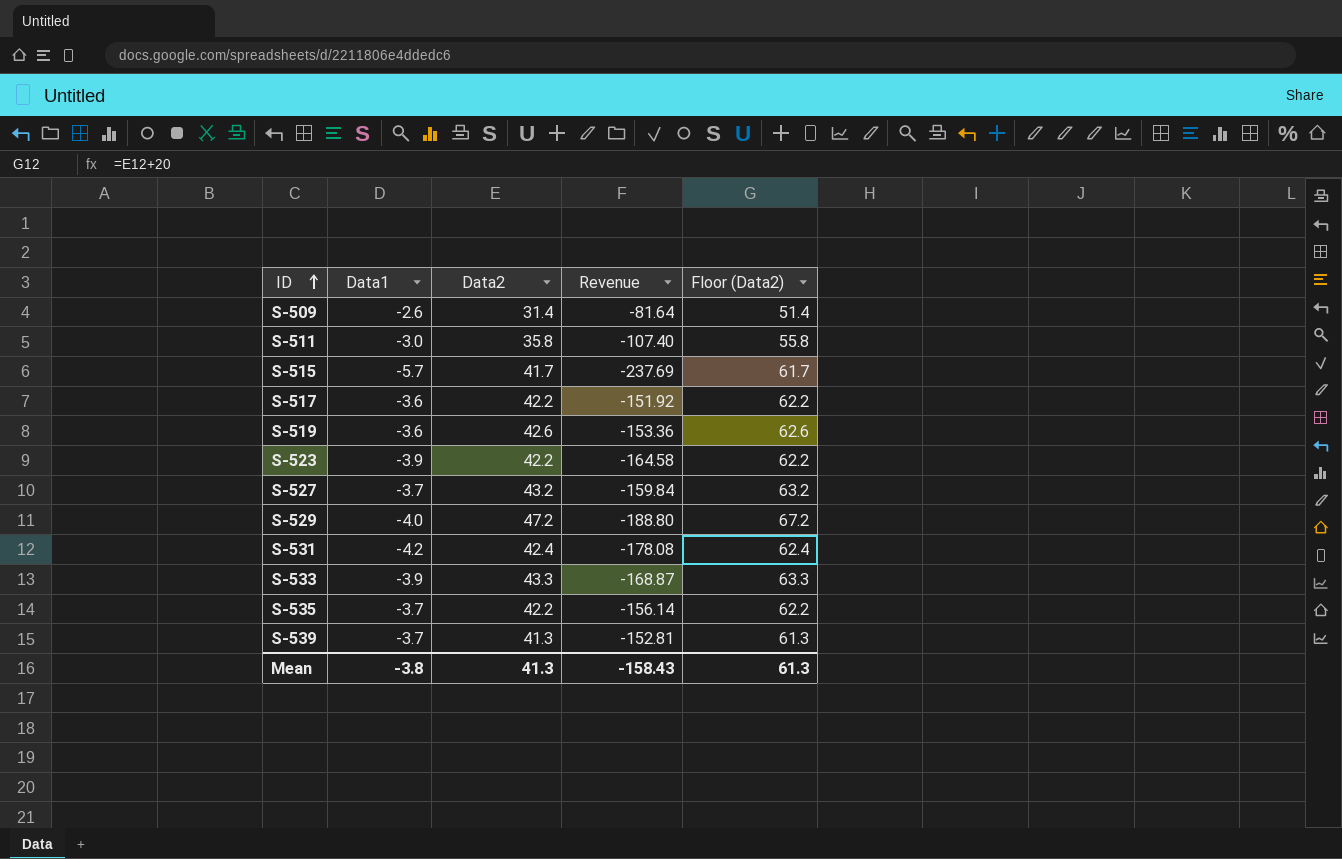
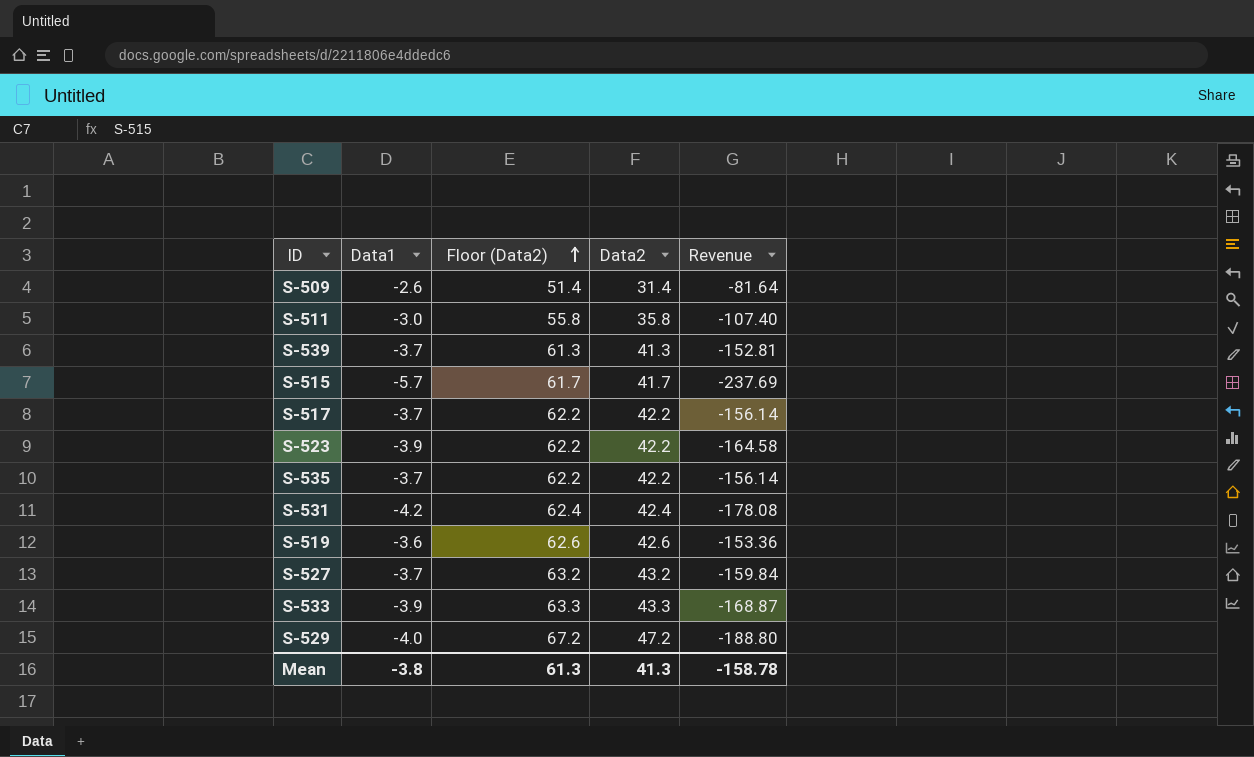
row order: ID ascending -> Floor (Data2) ascending
column Floor (Data2) | position: 5 -> 3
S-517 | Data1: -3.6 -> -3.7
S-517 | Revenue: -151.92 -> -156.14
Mean | Revenue: -158.43 -> -158.78

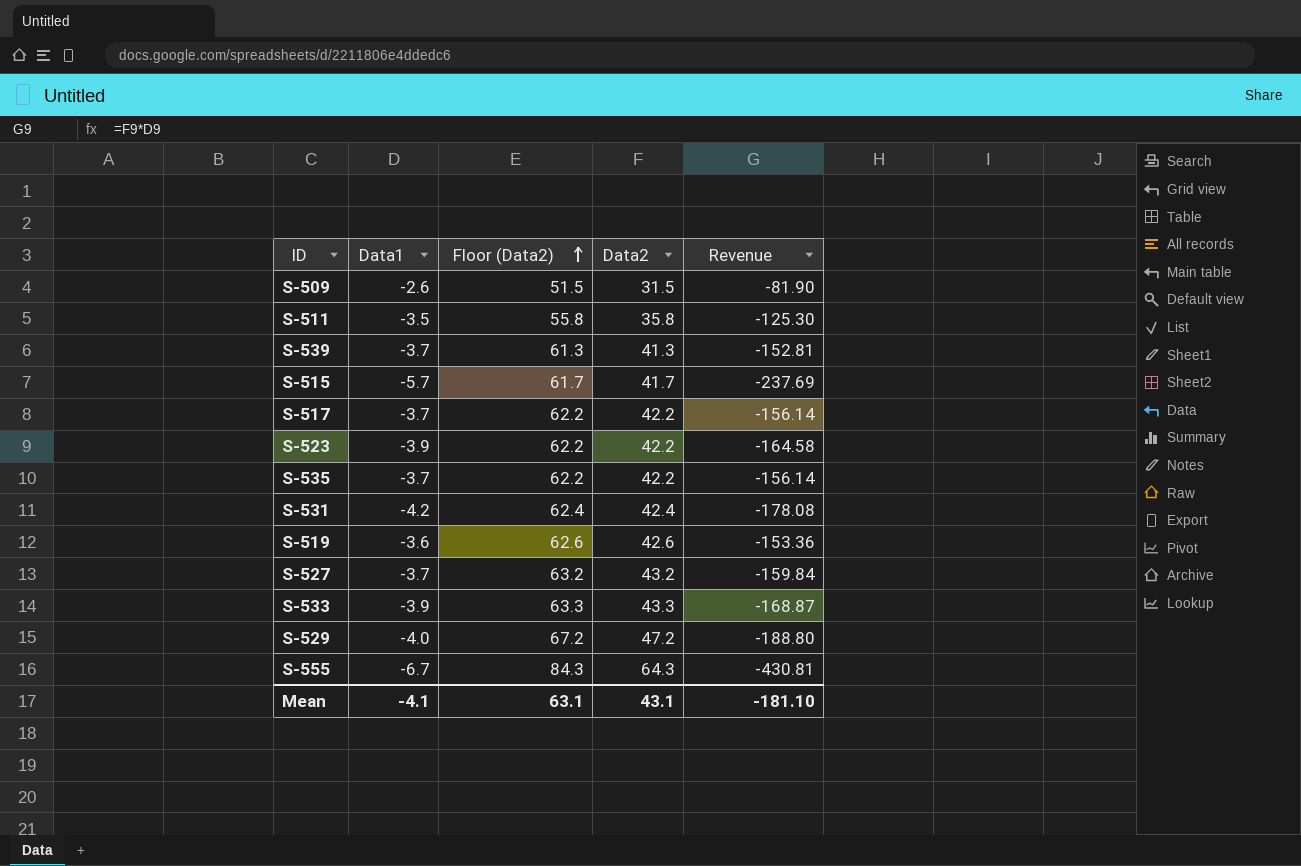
S-509 | Floor (Data2): 51.4 -> 51.5
S-509 | Data2: 31.4 -> 31.5
S-509 | Revenue: -81.64 -> -81.90
S-511 | Data1: -3.0 -> -3.5
S-511 | Revenue: -107.40 -> -125.30
row S-555: none -> -6.7 | 84.3 | 64.3 | -430.81
Mean | Data1: -3.8 -> -4.1
Mean | Floor (Data2): 61.3 -> 63.1
Mean | Data2: 41.3 -> 43.1
Mean | Revenue: -158.78 -> -181.10

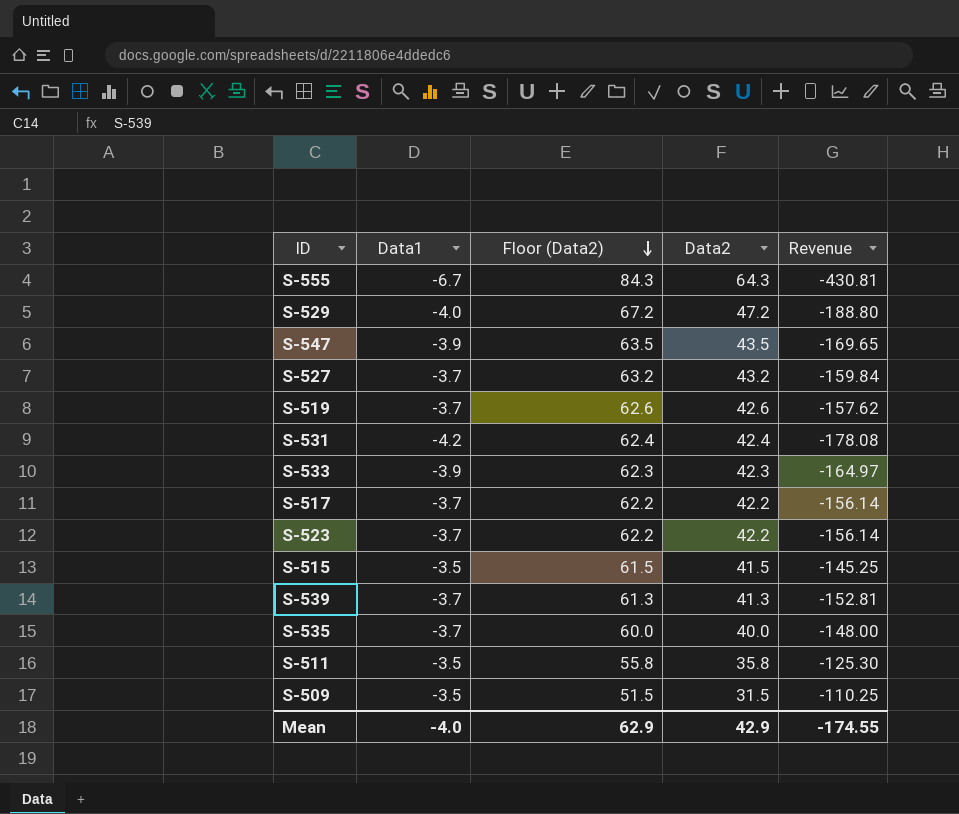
row order: Floor (Data2) ascending -> Floor (Data2) descending
row S-547: none -> -3.9 | 63.5 | 43.5 | -169.65
S-519 | Data1: -3.6 -> -3.7
S-519 | Revenue: -153.36 -> -157.62
S-533 | Floor (Data2): 63.3 -> 62.3
S-533 | Data2: 43.3 -> 42.3
S-533 | Revenue: -168.87 -> -164.97
S-523 | Data1: -3.9 -> -3.7
S-523 | Revenue: -164.58 -> -156.14
S-515 | Data1: -5.7 -> -3.5
S-515 | Floor (Data2): 61.7 -> 61.5
S-515 | Data2: 41.7 -> 41.5
S-515 | Revenue: -237.69 -> -145.25
S-535 | Floor (Data2): 62.2 -> 60.0
S-535 | Data2: 42.2 -> 40.0
S-535 | Revenue: -156.14 -> -148.00
S-509 | Data1: -2.6 -> -3.5
S-509 | Revenue: -81.90 -> -110.25
Mean | Data1: -4.1 -> -4.0
Mean | Floor (Data2): 63.1 -> 62.9
Mean | Data2: 43.1 -> 42.9
Mean | Revenue: -181.10 -> -174.55

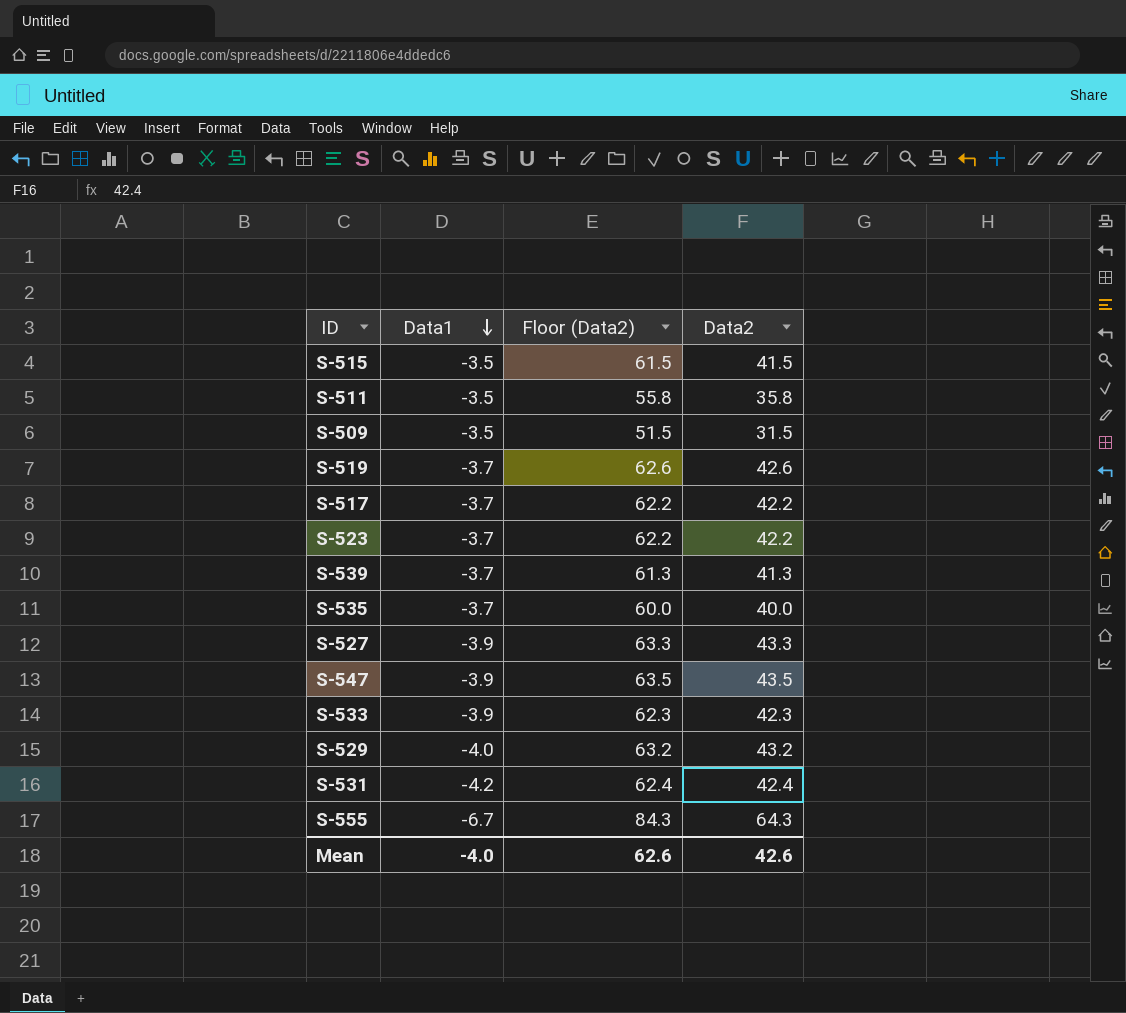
row order: Floor (Data2) descending -> Data1 descending
column Revenue | formula: [Data1] * [Data2] -> none
S-527 | Data1: -3.7 -> -3.9
S-527 | Floor (Data2): 63.2 -> 63.3
S-527 | Data2: 43.2 -> 43.3
S-529 | Floor (Data2): 67.2 -> 63.2
S-529 | Data2: 47.2 -> 43.2
Mean | Floor (Data2): 62.9 -> 62.6
Mean | Data2: 42.9 -> 42.6

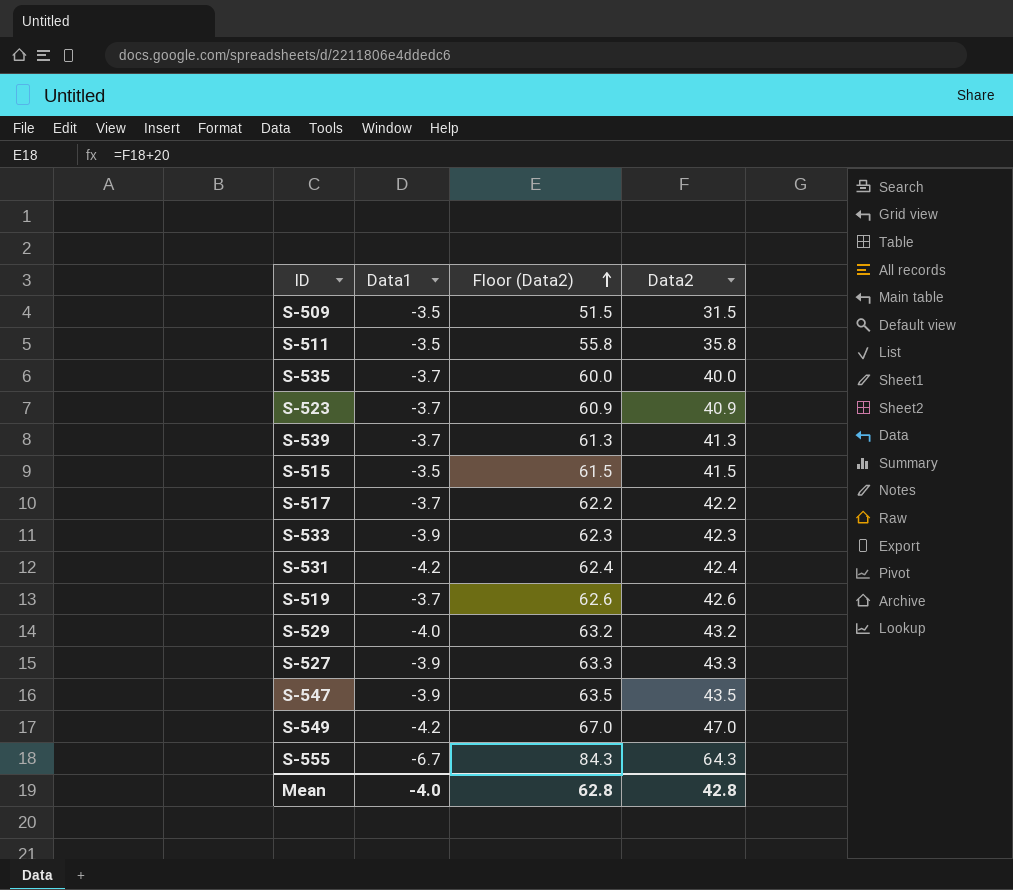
row order: Data1 descending -> Floor (Data2) ascending
S-523 | Floor (Data2): 62.2 -> 60.9
S-523 | Data2: 42.2 -> 40.9
row S-549: none -> -4.2 | 67.0 | 47.0
Mean | Floor (Data2): 62.6 -> 62.8
Mean | Data2: 42.6 -> 42.8

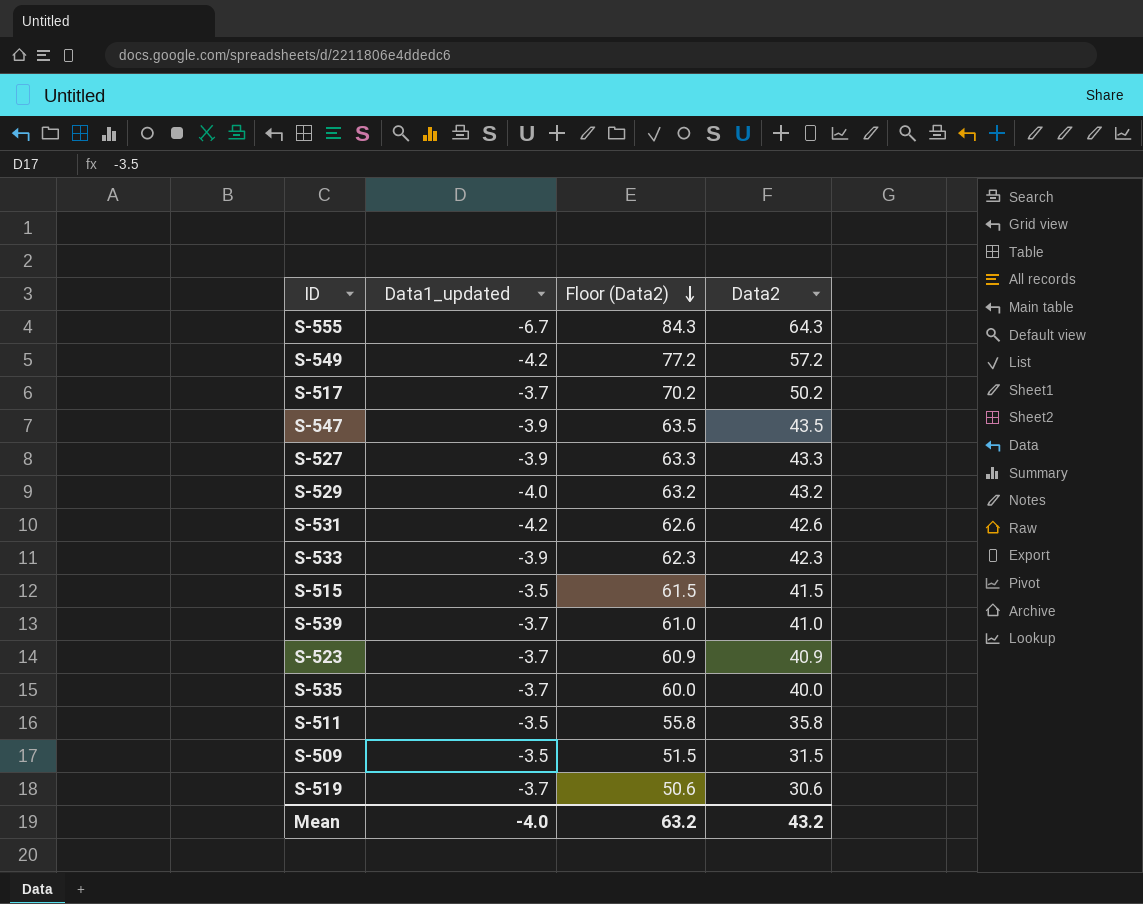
row order: Floor (Data2) ascending -> Floor (Data2) descending
column name: Data1 -> Data1_updated
S-549 | Floor (Data2): 67.0 -> 77.2
S-549 | Data2: 47.0 -> 57.2
S-517 | Floor (Data2): 62.2 -> 70.2
S-517 | Data2: 42.2 -> 50.2
S-531 | Floor (Data2): 62.4 -> 62.6
S-531 | Data2: 42.4 -> 42.6
S-539 | Floor (Data2): 61.3 -> 61.0
S-539 | Data2: 41.3 -> 41.0
S-519 | Floor (Data2): 62.6 -> 50.6
S-519 | Data2: 42.6 -> 30.6
Mean | Floor (Data2): 62.8 -> 63.2
Mean | Data2: 42.8 -> 43.2

